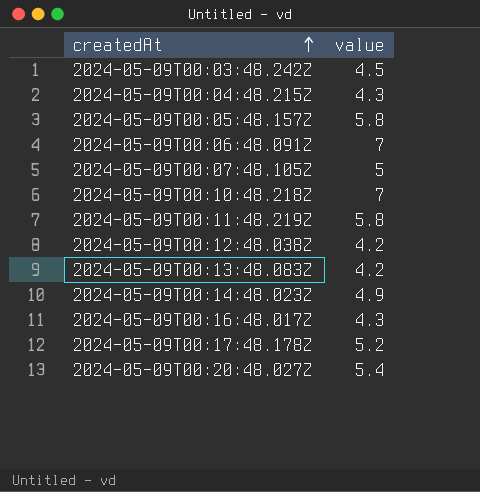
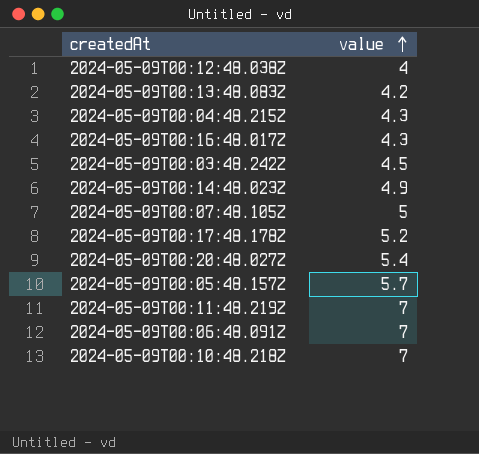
row order: createdAt ascending -> value ascending
2024-05-09T00:12:48.038Z | value: 4.2 -> 4
2024-05-09T00:05:48.157Z | value: 5.8 -> 5.7
2024-05-09T00:11:48.219Z | value: 5.8 -> 7

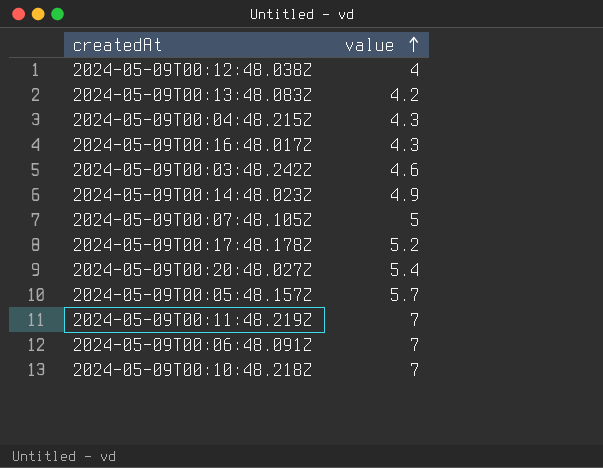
2024-05-09T00:03:48.242Z | value: 4.5 -> 4.6

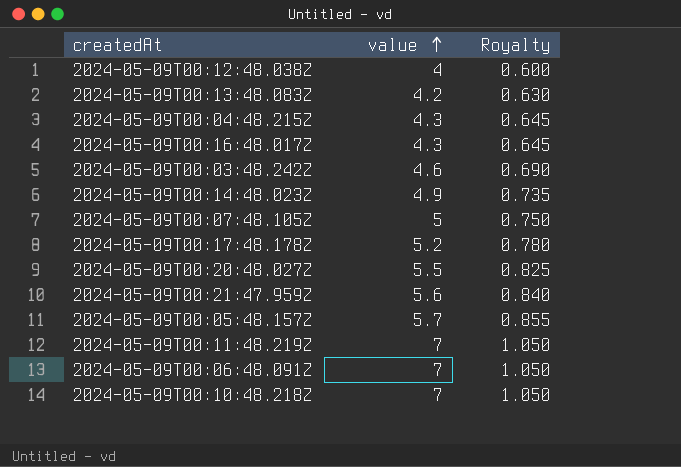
column Royalty | formula: none -> [value] * 0.15
2024-05-09T00:20:48.027Z | value: 5.4 -> 5.5
row 2024-05-09T00:21:47.959Z: none -> 5.6 | 0.840

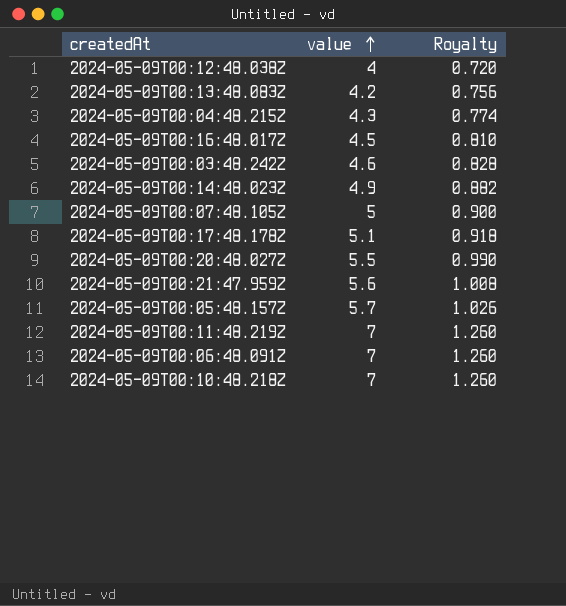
column Royalty | formula: [value] * 0.15 -> [value] * 0.18
2024-05-09T00:16:48.017Z | value: 4.3 -> 4.5
2024-05-09T00:17:48.178Z | value: 5.2 -> 5.1

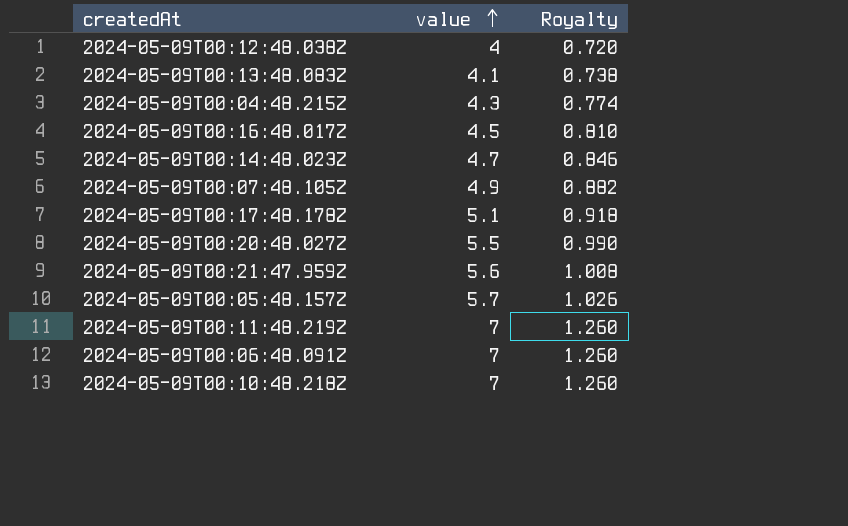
row 2024-05-09T00:03:48.242Z: 4.6 | 0.828 -> none
2024-05-09T00:13:48.083Z | value: 4.2 -> 4.1
2024-05-09T00:13:48.083Z | Royalty: 0.756 -> 0.738
2024-05-09T00:14:48.023Z | value: 4.9 -> 4.7
2024-05-09T00:14:48.023Z | Royalty: 0.882 -> 0.846
2024-05-09T00:07:48.105Z | value: 5 -> 4.9
2024-05-09T00:07:48.105Z | Royalty: 0.900 -> 0.882

